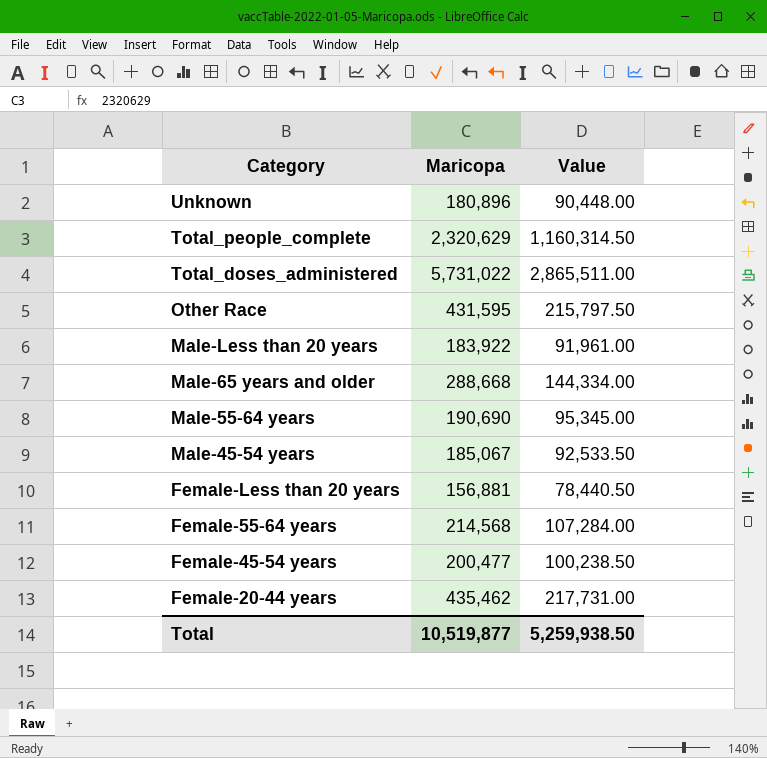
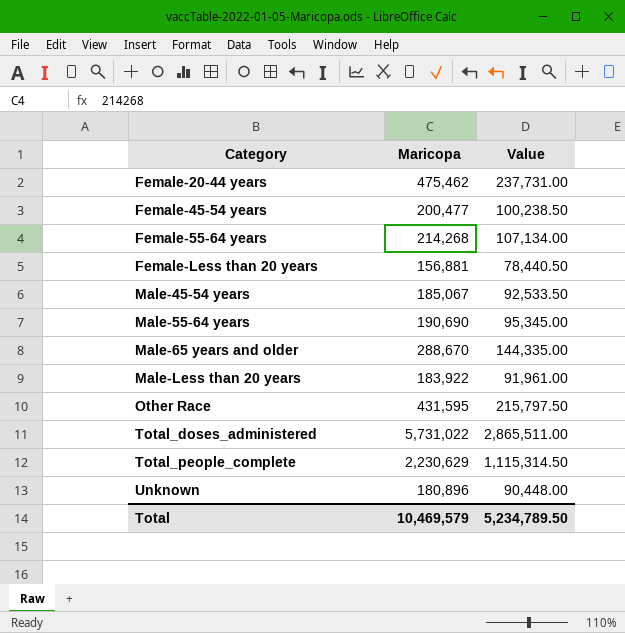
row order: Category descending -> Category ascending
Female-20-44 years | Maricopa: 435,462 -> 475,462
Female-20-44 years | Value: 217,731.00 -> 237,731.00
Female-55-64 years | Maricopa: 214,568 -> 214,268
Female-55-64 years | Value: 107,284.00 -> 107,134.00
Male-65 years and older | Maricopa: 288,668 -> 288,670
Male-65 years and older | Value: 144,334.00 -> 144,335.00
Total_people_complete | Maricopa: 2,320,629 -> 2,230,629
Total_people_complete | Value: 1,160,314.50 -> 1,115,314.50
Total | Maricopa: 10,519,877 -> 10,469,579
Total | Value: 5,259,938.50 -> 5,234,789.50

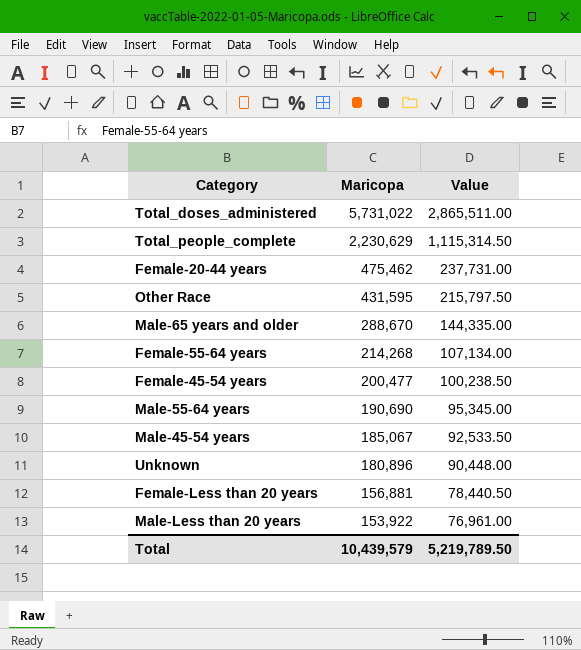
row order: Category ascending -> Maricopa descending
Male-Less than 20 years | Maricopa: 183,922 -> 153,922
Male-Less than 20 years | Value: 91,961.00 -> 76,961.00
Total | Maricopa: 10,469,579 -> 10,439,579
Total | Value: 5,234,789.50 -> 5,219,789.50

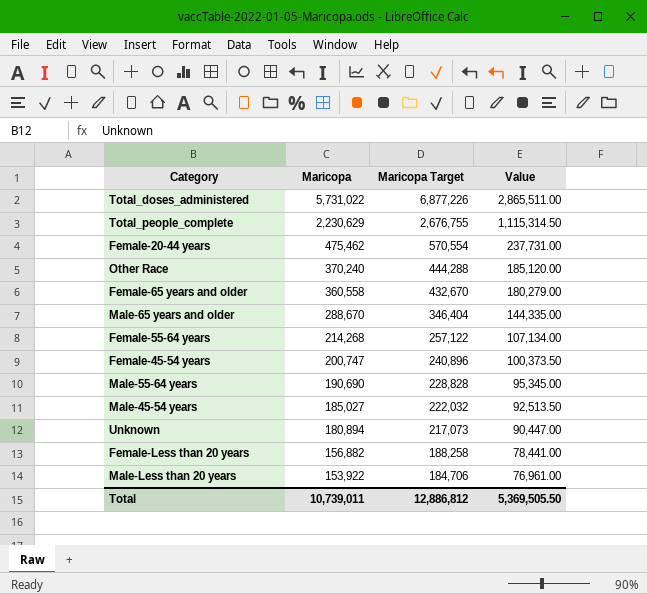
column Maricopa Target | formula: none -> [Maricopa] * 1.2
Other Race | Maricopa: 431,595 -> 370,240
Other Race | Value: 215,797.50 -> 185,120.00
row Female-65 years and older: none -> 360,558 | 432,670 | 180,279.00
Female-45-54 years | Maricopa: 200,477 -> 200,747
Female-45-54 years | Value: 100,238.50 -> 100,373.50
Male-45-54 years | Maricopa: 185,067 -> 185,027
Male-45-54 years | Value: 92,533.50 -> 92,513.50
Unknown | Maricopa: 180,896 -> 180,894
Unknown | Value: 90,448.00 -> 90,447.00
Female-Less than 20 years | Maricopa: 156,881 -> 156,882
Female-Less than 20 years | Value: 78,440.50 -> 78,441.00
Total | Maricopa: 10,439,579 -> 10,739,011
Total | Value: 5,219,789.50 -> 5,369,505.50

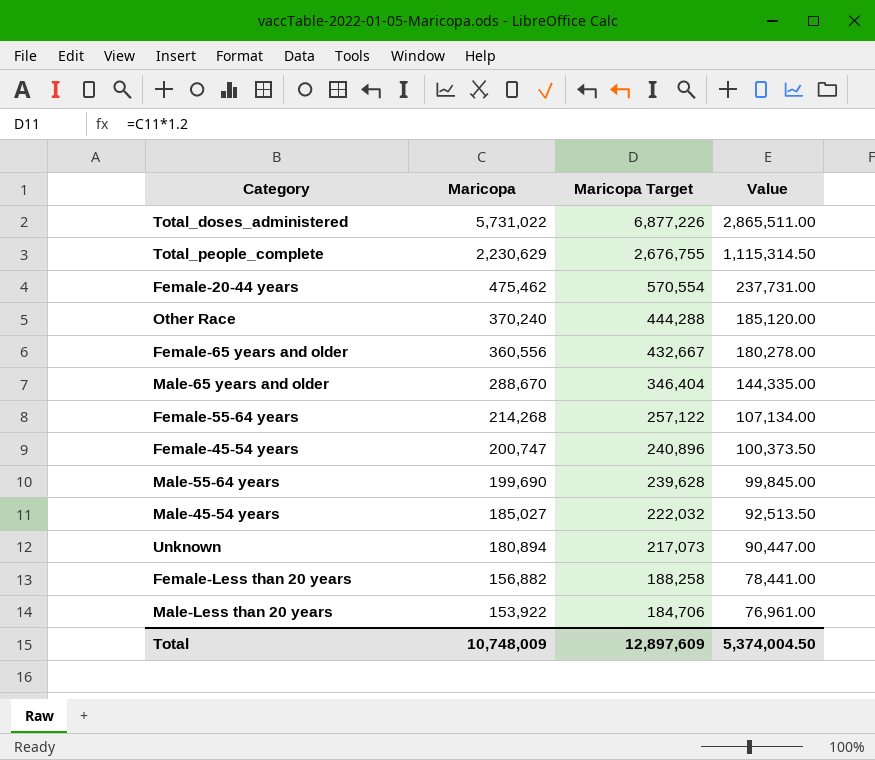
Female-65 years and older | Maricopa: 360,558 -> 360,556
Female-65 years and older | Maricopa Target: 432,670 -> 432,667
Female-65 years and older | Value: 180,279.00 -> 180,278.00
Male-55-64 years | Maricopa: 190,690 -> 199,690
Male-55-64 years | Maricopa Target: 228,828 -> 239,628
Male-55-64 years | Value: 95,345.00 -> 99,845.00
Total | Maricopa: 10,739,011 -> 10,748,009
Total | Maricopa Target: 12,886,812 -> 12,897,609
Total | Value: 5,369,505.50 -> 5,374,004.50

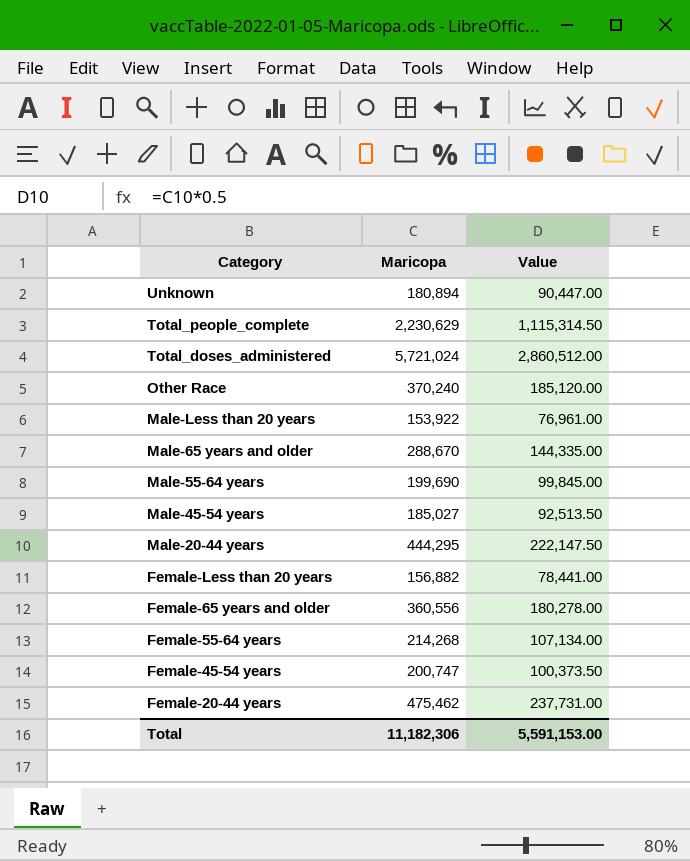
row order: Maricopa descending -> Category descending
column Maricopa Target | formula: [Maricopa] * 1.2 -> none
Total_doses_administered | Maricopa: 5,731,022 -> 5,721,024
Total_doses_administered | Value: 2,865,511.00 -> 2,860,512.00
row Male-20-44 years: none -> 444,295 | 222,147.50
Total | Maricopa: 10,748,009 -> 11,182,306
Total | Value: 5,374,004.50 -> 5,591,153.00

